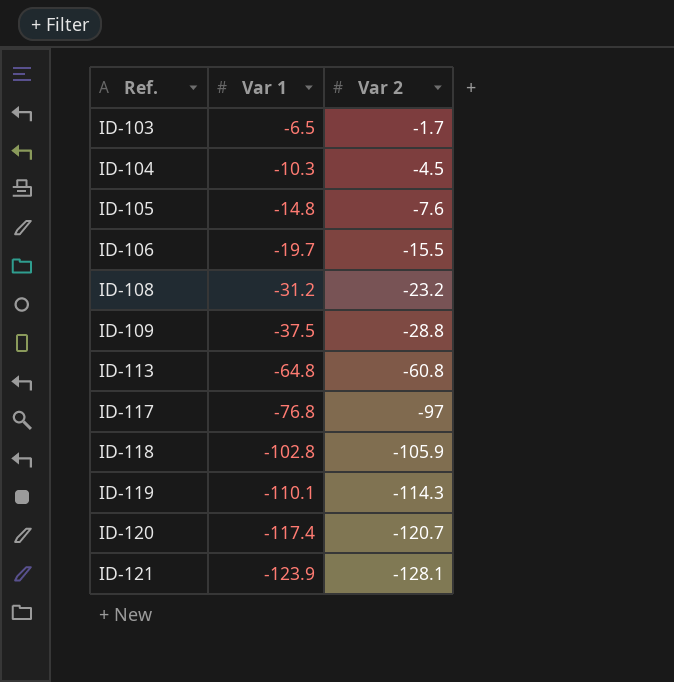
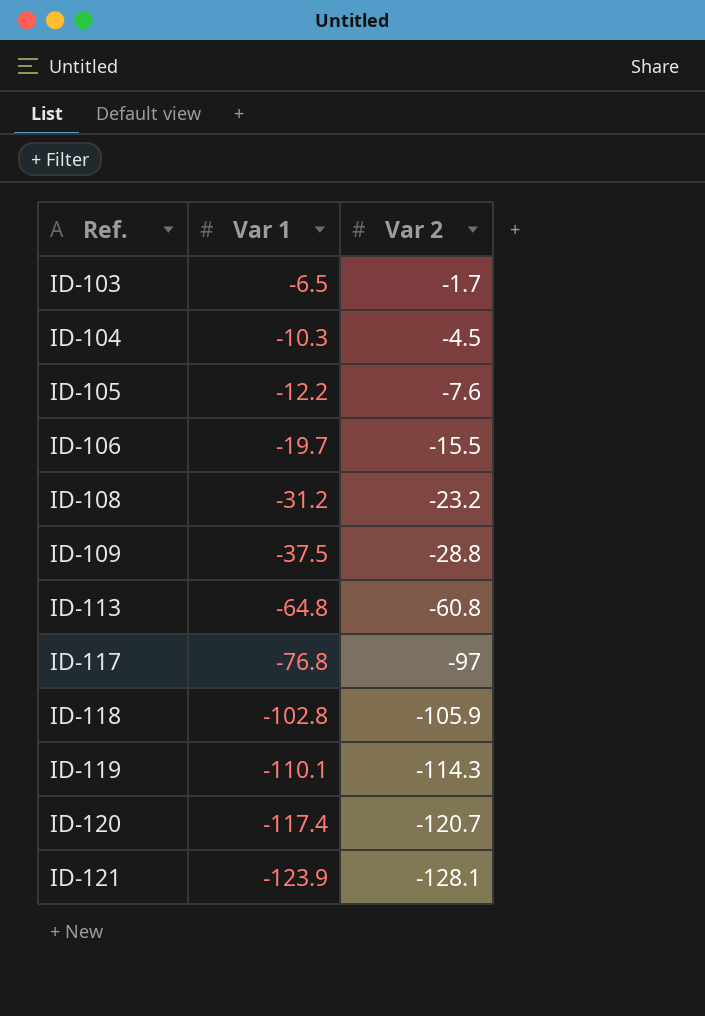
ID-105 | Var 1: -14.8 -> -12.2

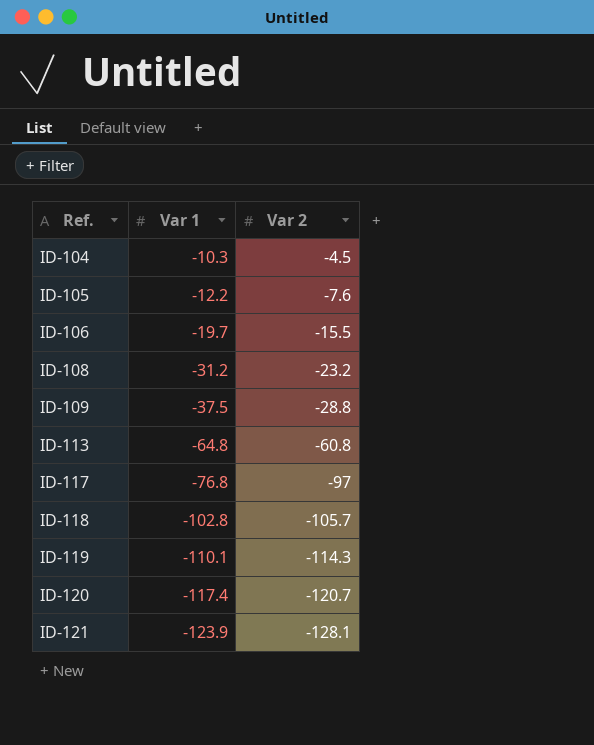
row ID-103: -6.5 | -1.7 -> none
ID-118 | Var 2: -105.9 -> -105.7

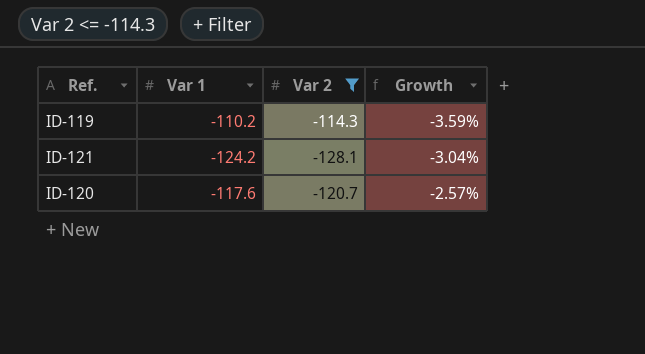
filter: none -> Var 2 <= -114.3
row order: Ref. ascending -> Growth ascending
column Growth | formula: none -> ([Var 1] - [Var 2]) / [Var 2]
ID-119 | Var 1: -110.1 -> -110.2
ID-121 | Var 1: -123.9 -> -124.2
ID-120 | Var 1: -117.4 -> -117.6

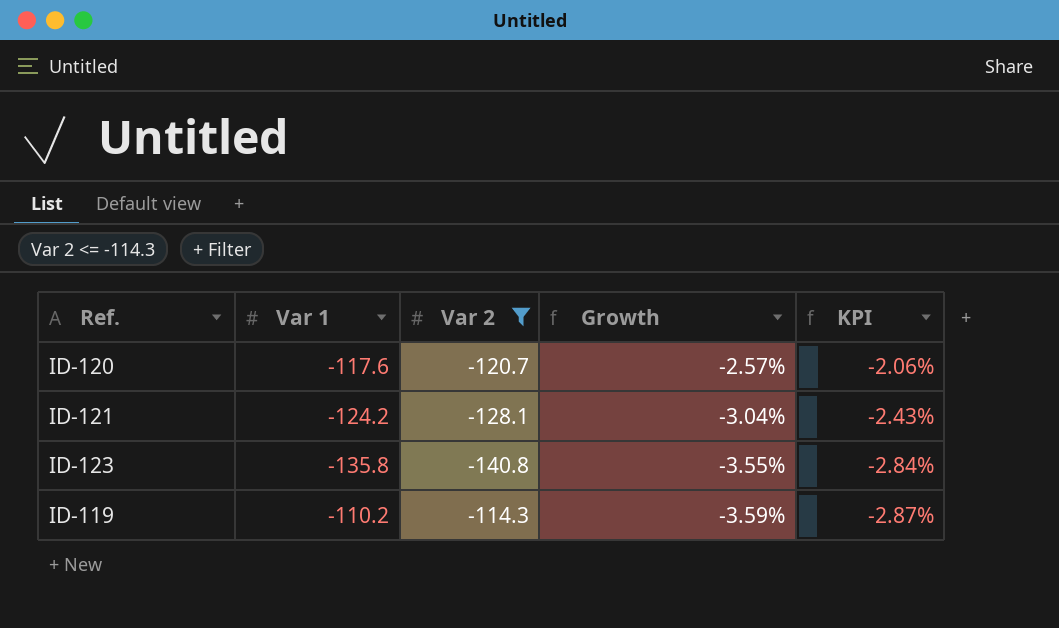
row order: Growth ascending -> Growth descending
column KPI | formula: none -> [Growth] * 0.8
row ID-123: none -> -135.8 | -140.8 | -3.55% | -2.84%

